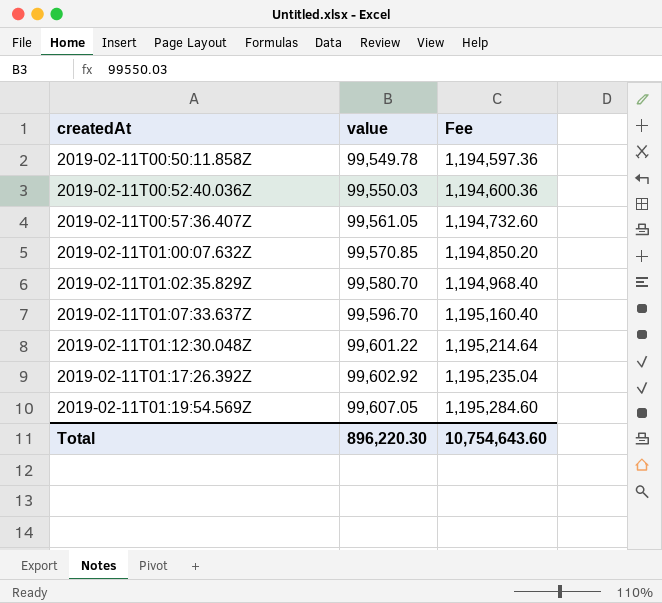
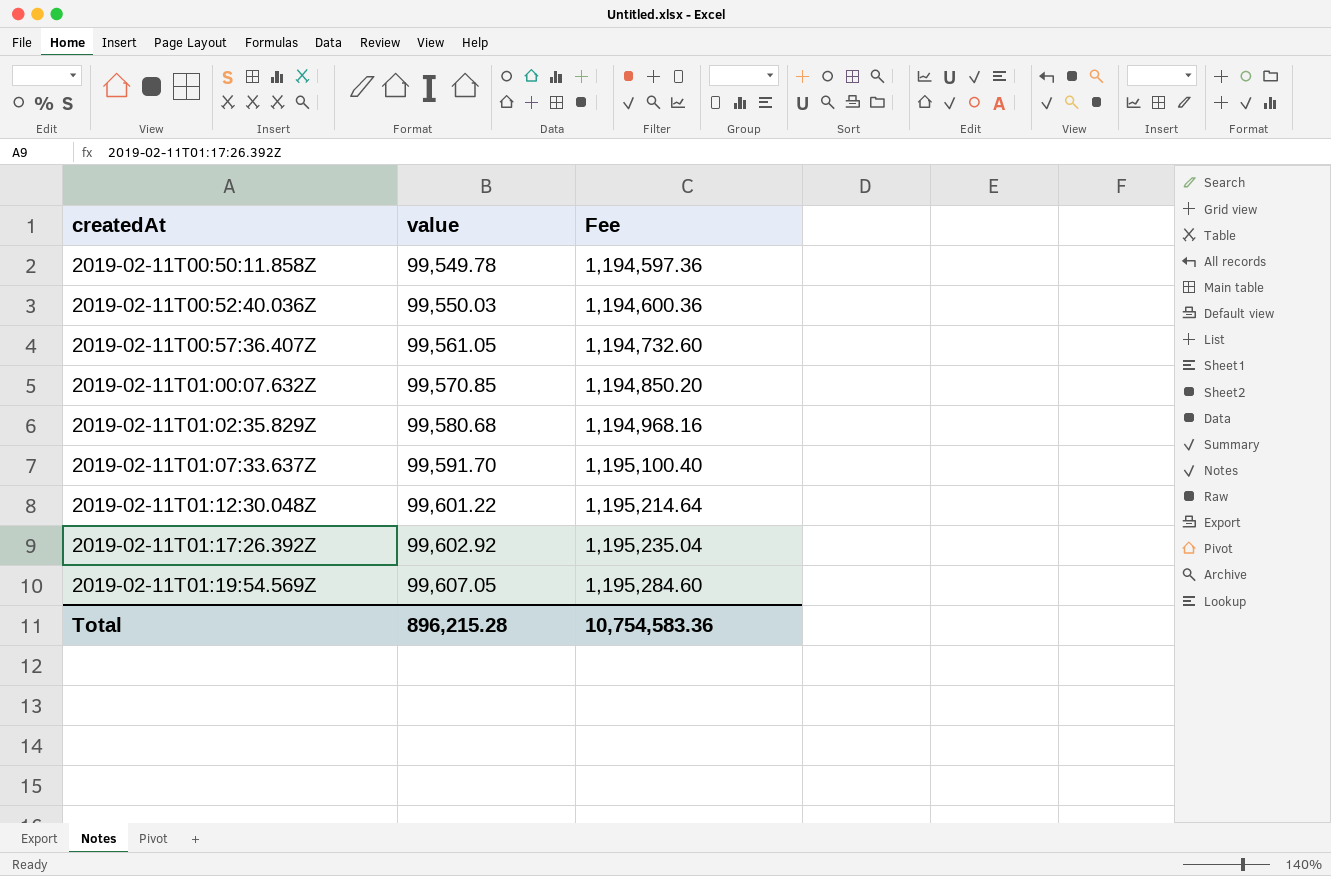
2019-02-11T01:02:35.829Z | value: 99,580.70 -> 99,580.68
2019-02-11T01:02:35.829Z | Fee: 1,194,968.40 -> 1,194,968.16
2019-02-11T01:07:33.637Z | value: 99,596.70 -> 99,591.70
2019-02-11T01:07:33.637Z | Fee: 1,195,160.40 -> 1,195,100.40
Total | value: 896,220.30 -> 896,215.28
Total | Fee: 10,754,643.60 -> 10,754,583.36

